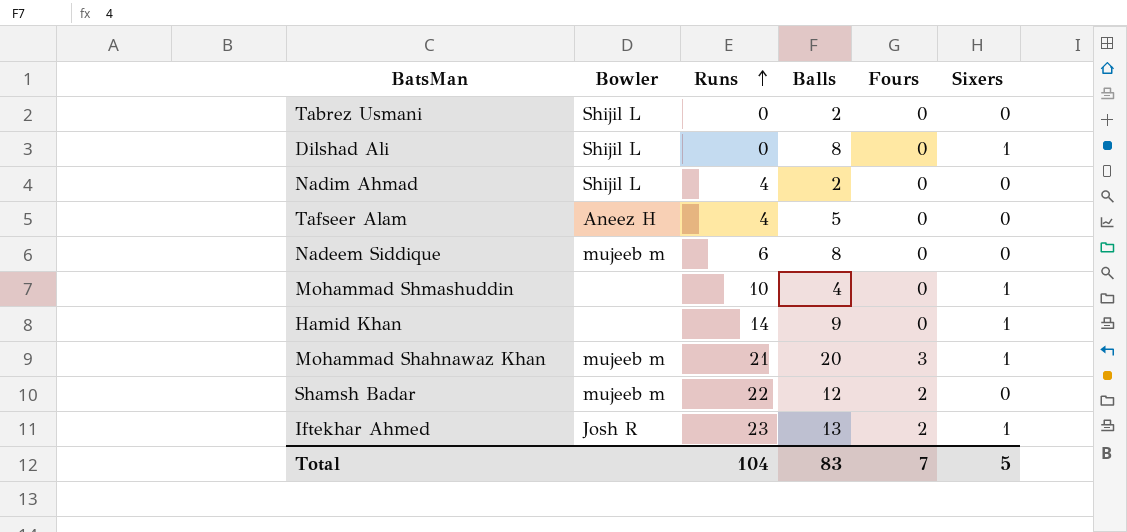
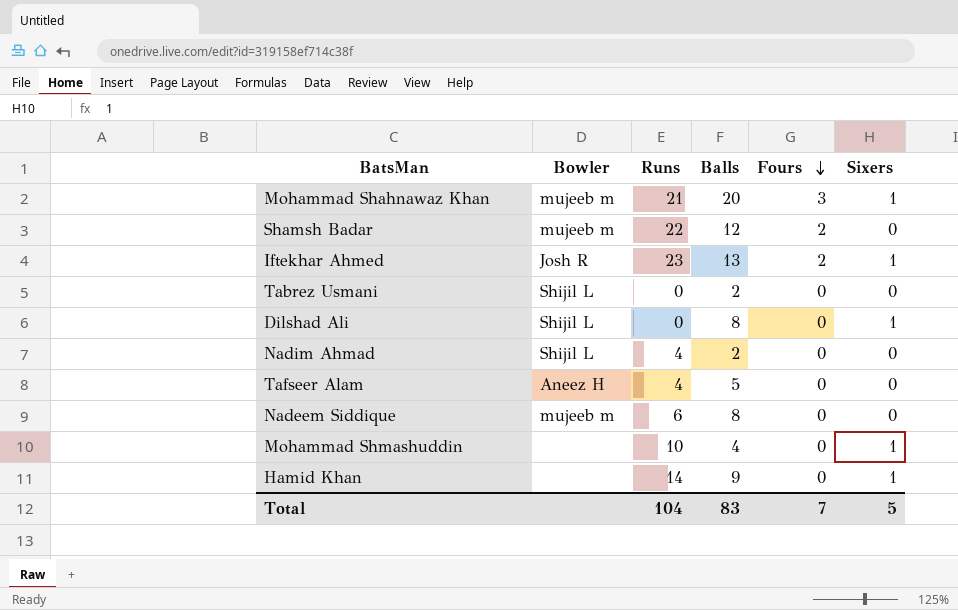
row order: Runs ascending -> Fours descending

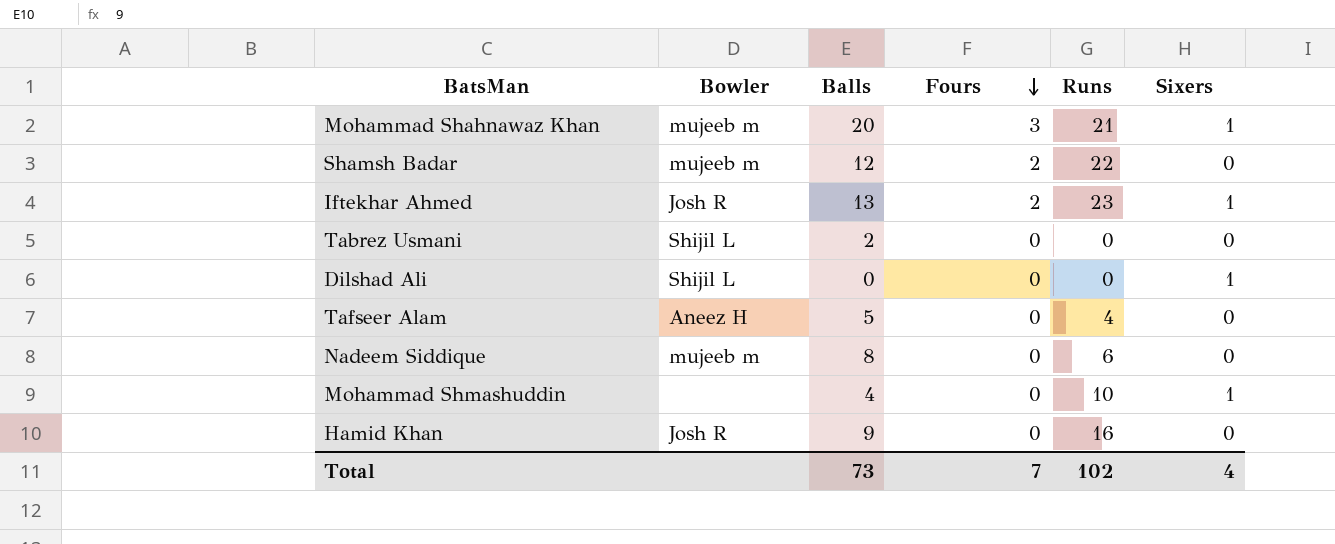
column Runs | position: 3 -> 5
row Nadim Ahmad: Shijil L | 4 | 2 | 0 | 0 -> none
Dilshad Ali | Balls: 8 -> 0
Hamid Khan | Bowler: none -> Josh R
Hamid Khan | Runs: 14 -> 16
Hamid Khan | Sixers: 1 -> 0
Total | Balls: 83 -> 73
Total | Runs: 104 -> 102
Total | Sixers: 5 -> 4

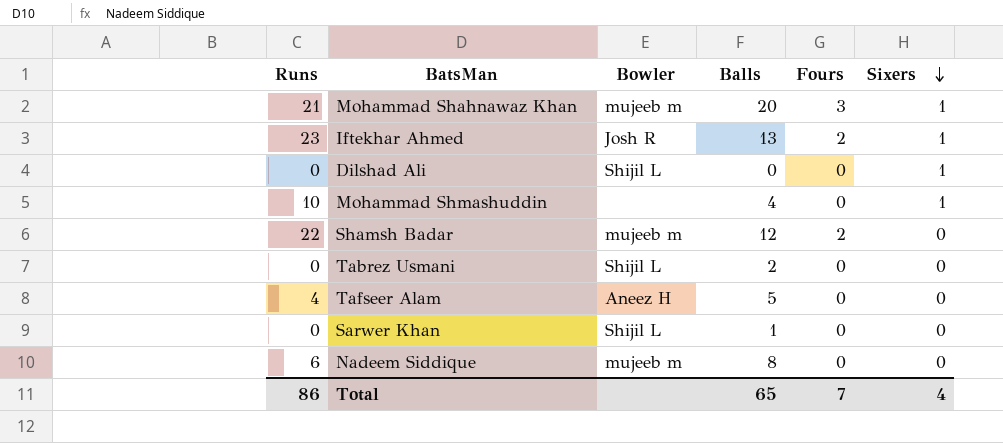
row order: Fours descending -> Sixers descending
column Runs | position: 5 -> 1
row Hamid Khan: Josh R | 9 | 0 | 16 | 0 -> none
row Sarwer Khan: none -> 0 | Shijil L | 1 | 0 | 0
Total | Runs: 102 -> 86
Total | Balls: 73 -> 65

